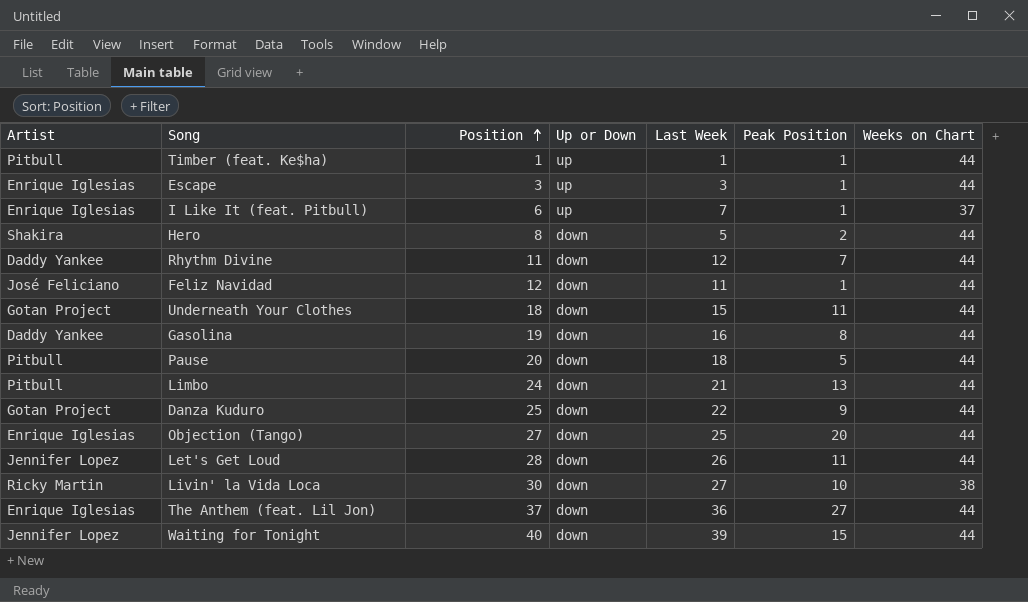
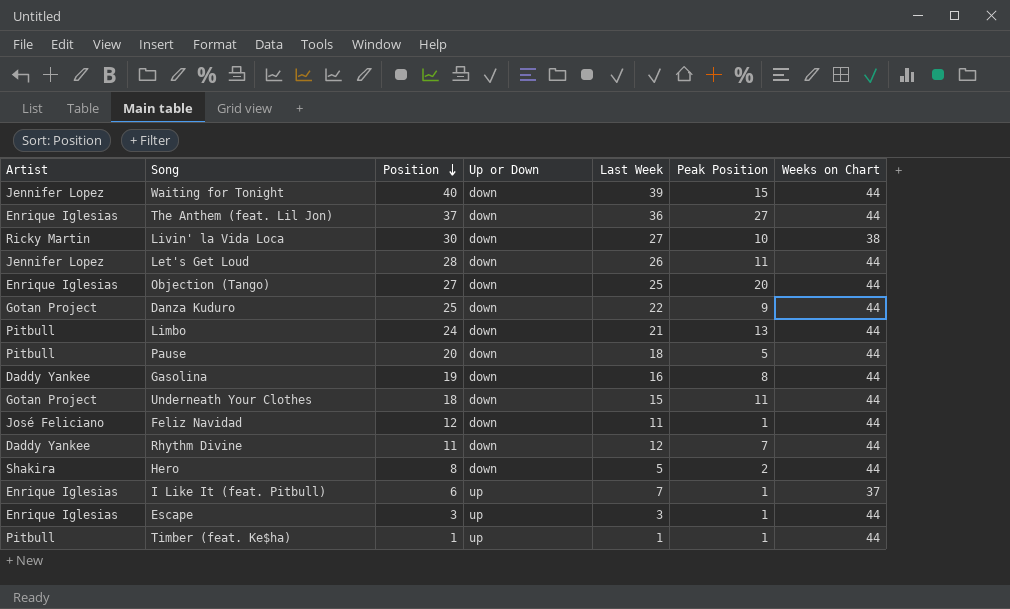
row order: Position ascending -> Position descending

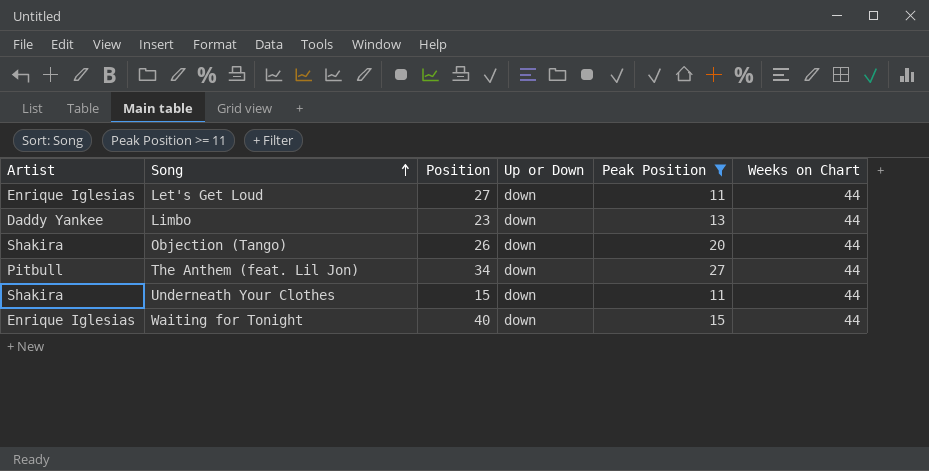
filter: none -> Peak Position >= 11
row order: Position descending -> Song ascending
column Last Week | position: 5 -> none
Let's Get Loud | Artist: Jennifer Lopez -> Enrique Iglesias
Let's Get Loud | Position: 28 -> 27
Limbo | Artist: Pitbull -> Daddy Yankee
Limbo | Position: 24 -> 23
Objection (Tango) | Artist: Enrique Iglesias -> Shakira
Objection (Tango) | Position: 27 -> 26
The Anthem (feat. Lil Jon) | Artist: Enrique Iglesias -> Pitbull
The Anthem (feat. Lil Jon) | Position: 37 -> 34
Underneath Your Clothes | Artist: Gotan Project -> Shakira
Underneath Your Clothes | Position: 18 -> 15
Waiting for Tonight | Artist: Jennifer Lopez -> Enrique Iglesias

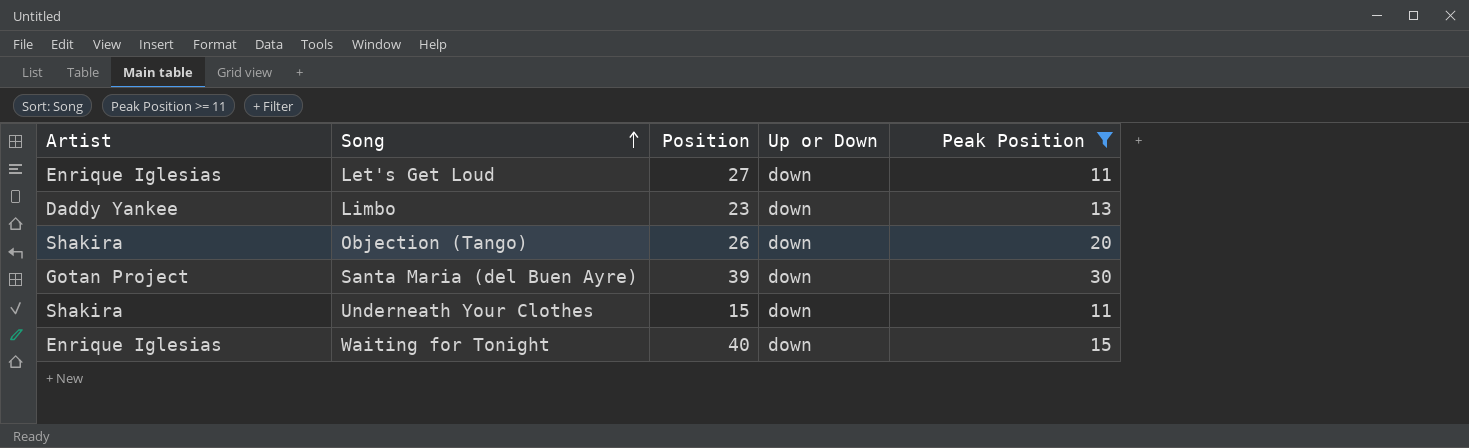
column Weeks on Chart | position: 6 -> none
row The Anthem (feat. Lil Jon): Pitbull | 34 | down | 27 | 44 -> none
row Santa Maria (del Buen Ayre): none -> Gotan Project | 39 | down | 30

